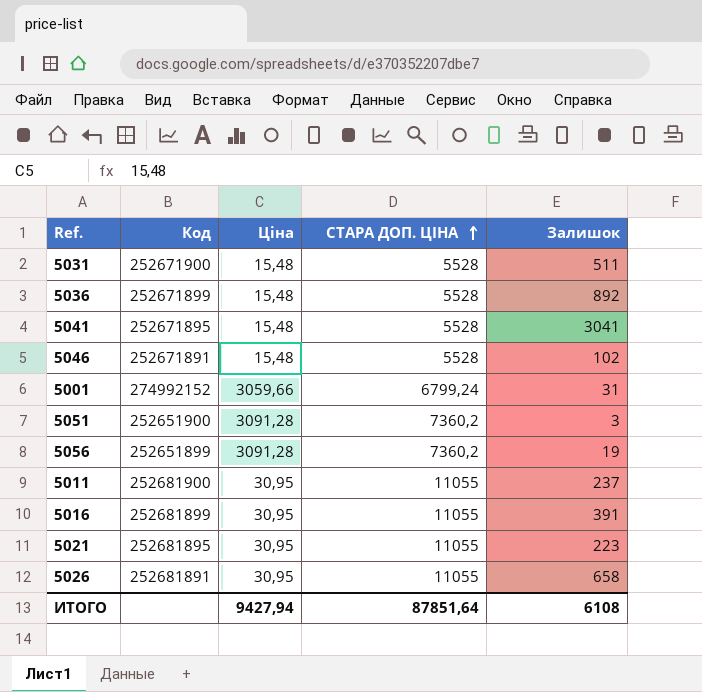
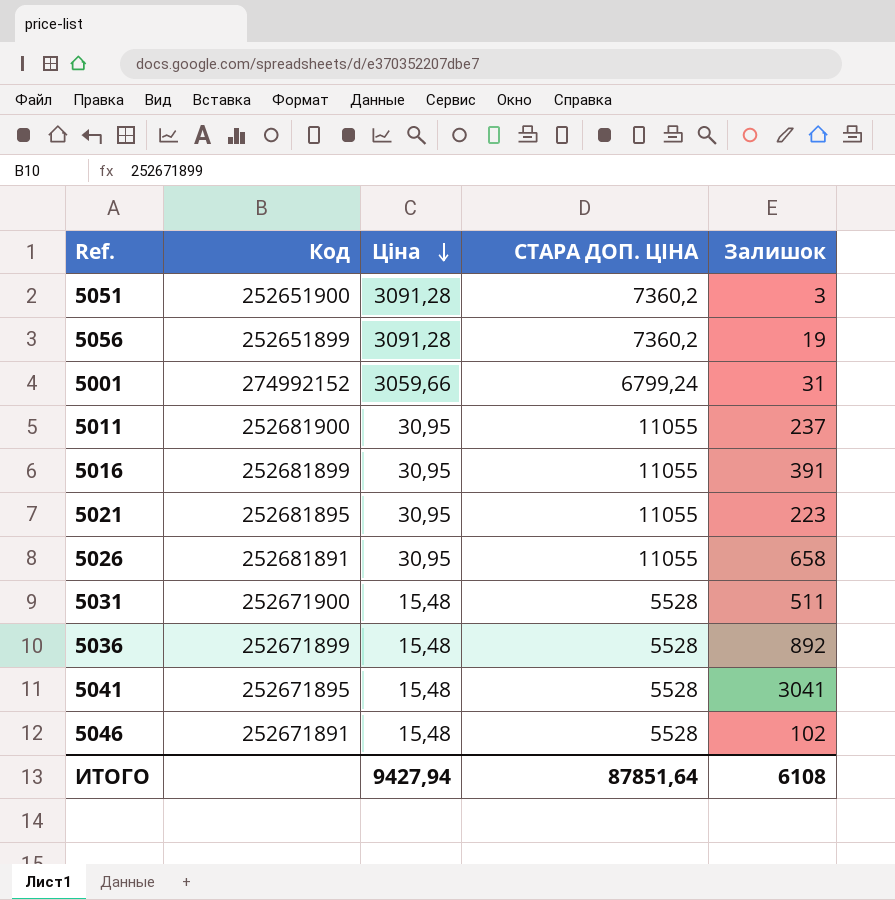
row order: СТАРА ДОП. ЦІНА ascending -> Ціна descending

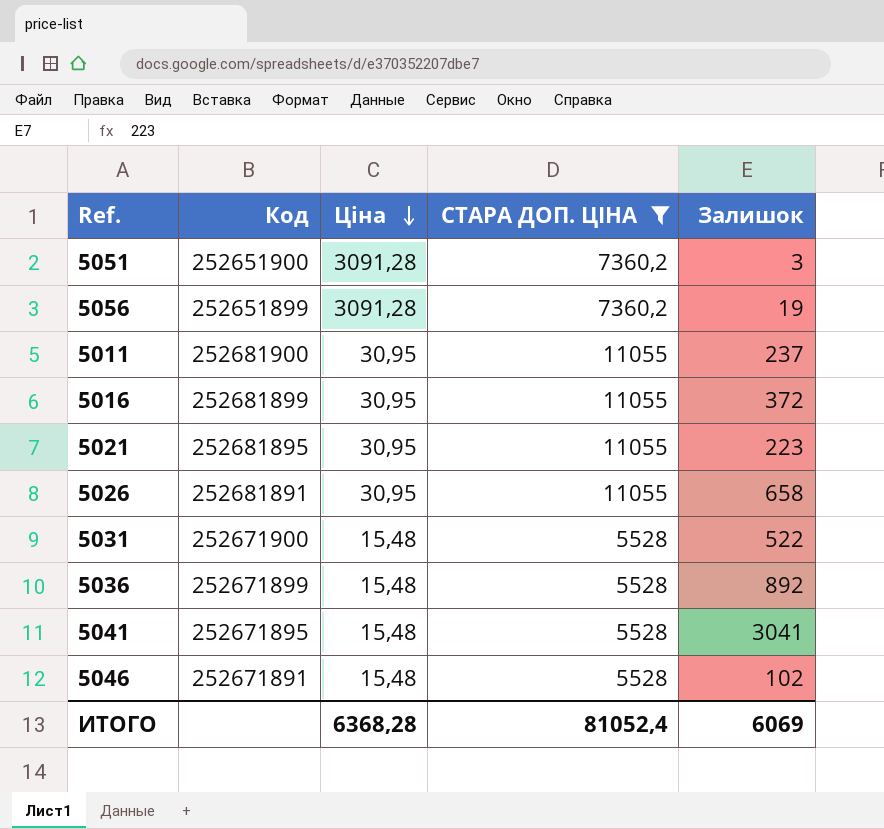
filter: none -> СТАРА ДОП. ЦІНА != 6799,24
5016 | Залишок: 391 -> 372
5031 | Залишок: 511 -> 522
ИТОГО | Ціна: 9427,94 -> 6368,28
ИТОГО | СТАРА ДОП. ЦІНА: 87851,64 -> 81052,4
ИТОГО | Залишок: 6108 -> 6069

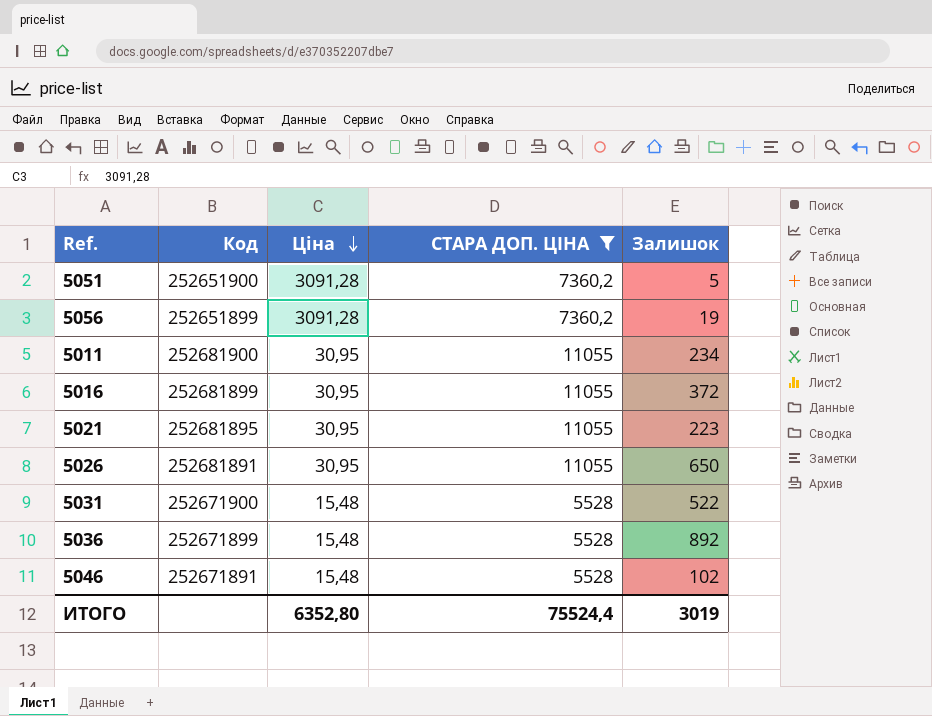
row 5041: 252671895 | 15,48 | 5528 | 3041 -> none
5051 | Залишок: 3 -> 5
5011 | Залишок: 237 -> 234
5026 | Залишок: 658 -> 650
ИТОГО | Ціна: 6368,28 -> 6352,80
ИТОГО | СТАРА ДОП. ЦІНА: 81052,4 -> 75524,4
ИТОГО | Залишок: 6069 -> 3019

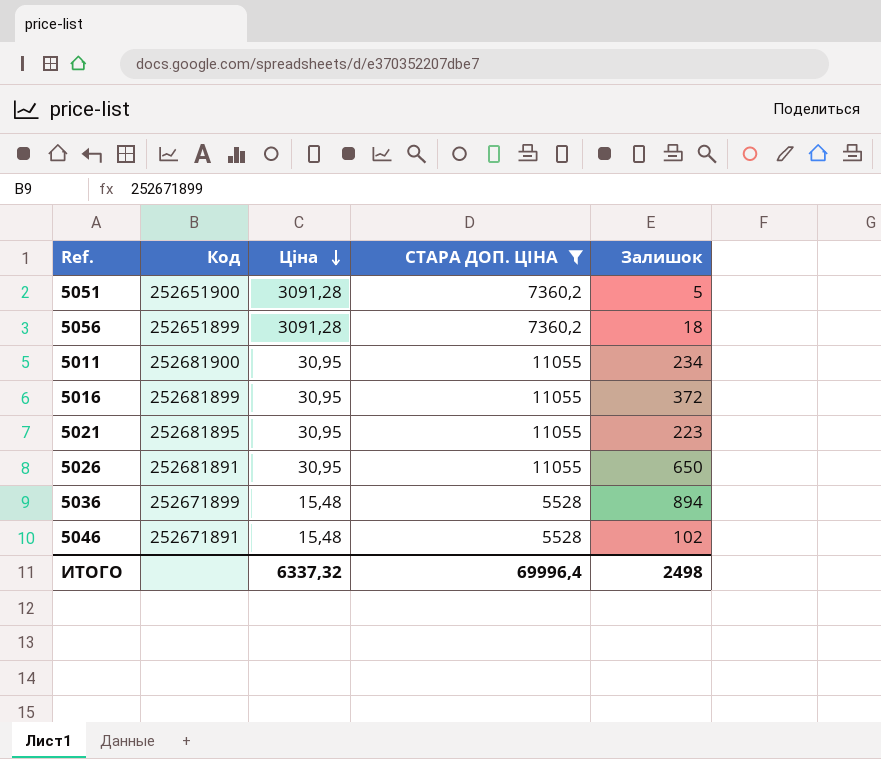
row 5031: 252671900 | 15,48 | 5528 | 522 -> none
5056 | Залишок: 19 -> 18
5036 | Залишок: 892 -> 894
ИТОГО | Ціна: 6352,80 -> 6337,32
ИТОГО | СТАРА ДОП. ЦІНА: 75524,4 -> 69996,4
ИТОГО | Залишок: 3019 -> 2498

